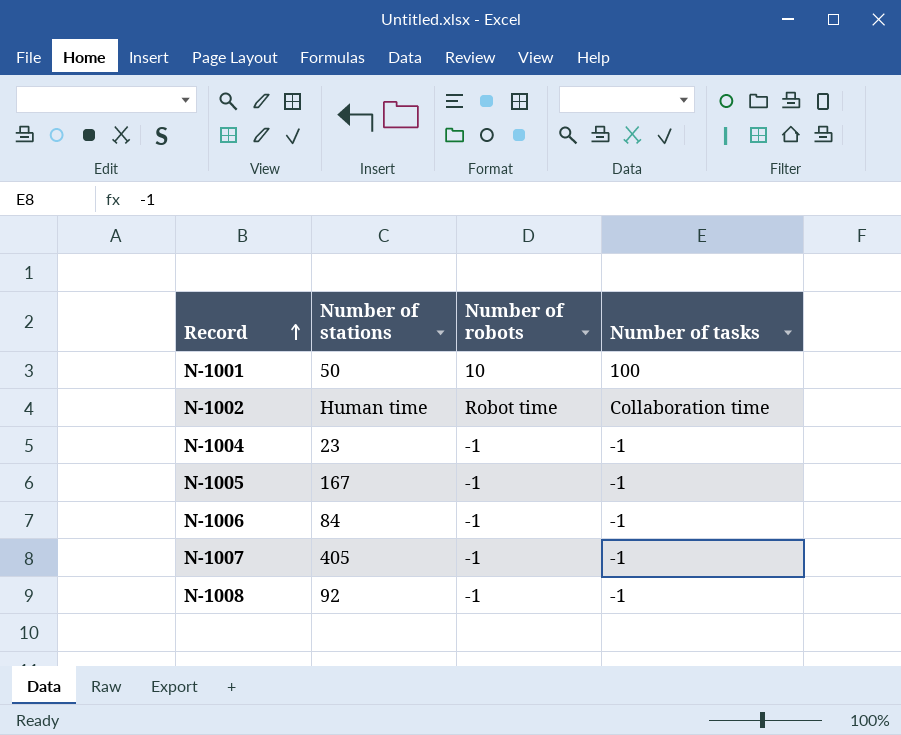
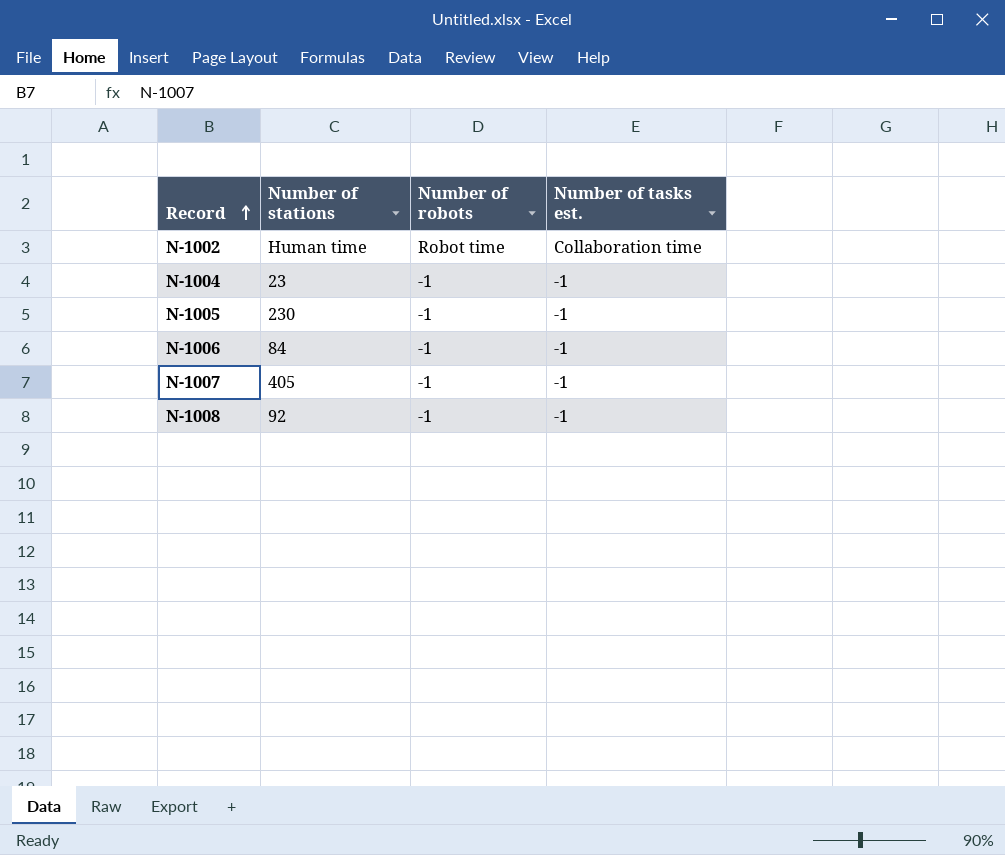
column name: Number of tasks -> Number of tasks est.
row N-1001: 50 | 10 | 100 -> none
N-1005 | Number of stations: 167 -> 230

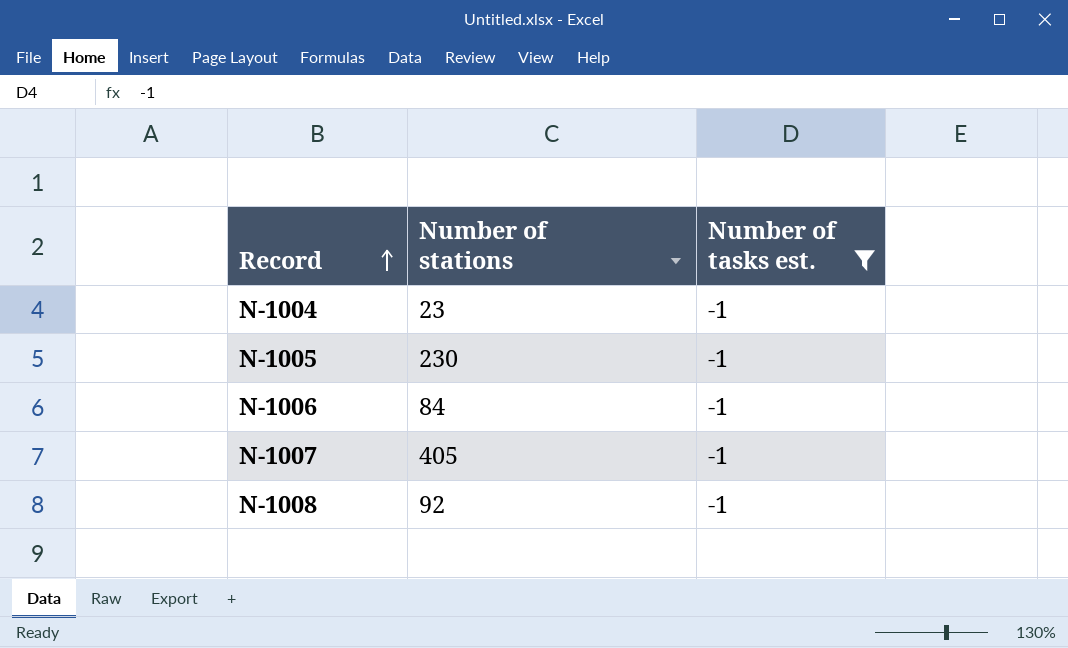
filter: none -> Number of tasks est. = -1
column Number of robots | position: 3 -> none

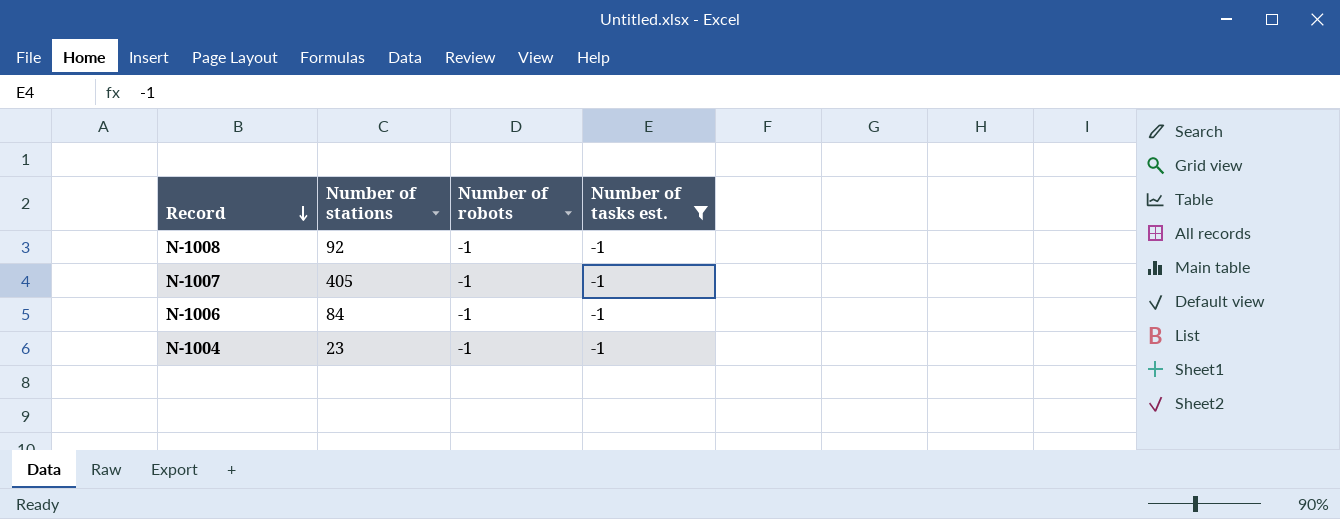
row order: Record ascending -> Record descending
column Number of robots | position: none -> 3
row N-1005: 230 | -1 -> none

